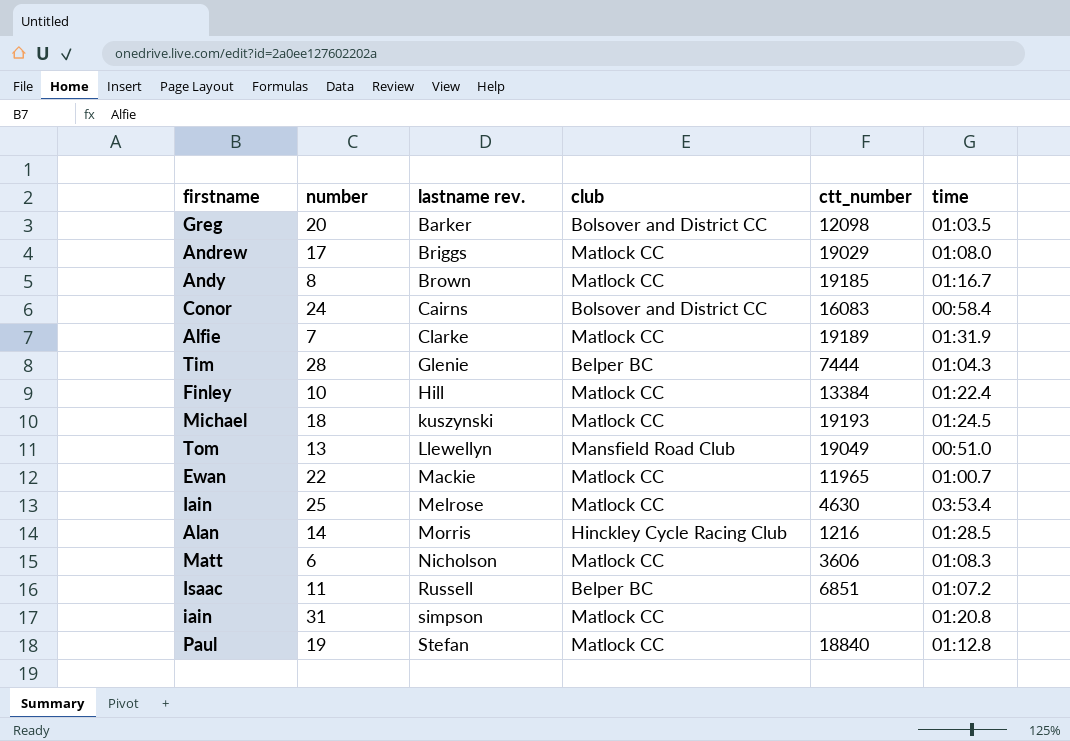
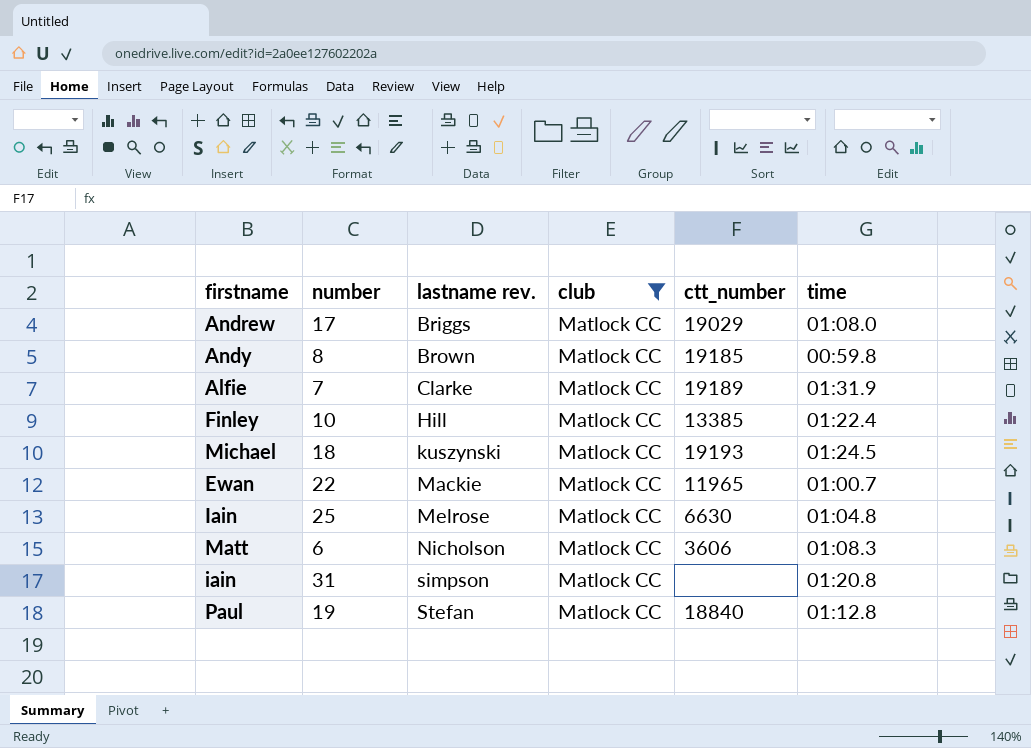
filter: none -> club = Matlock CC
Andy | time: 01:16.7 -> 00:59.8
Finley | ctt_number: 13384 -> 13385
Iain | ctt_number: 4630 -> 6630
Iain | time: 03:53.4 -> 01:04.8

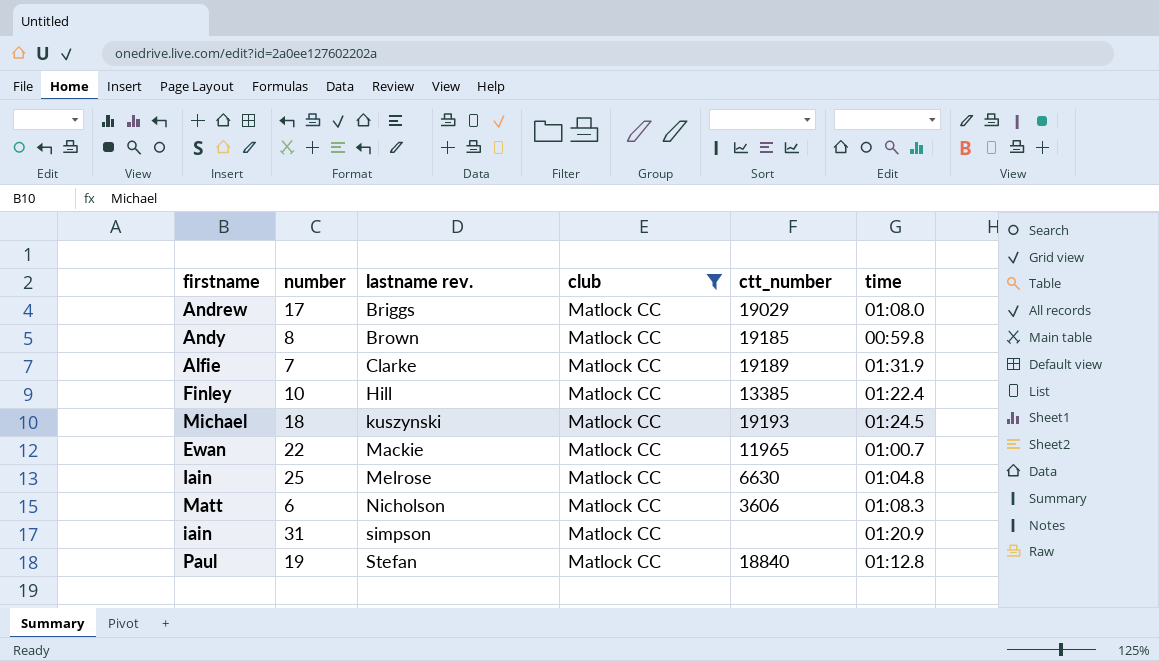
iain | time: 01:20.8 -> 01:20.9

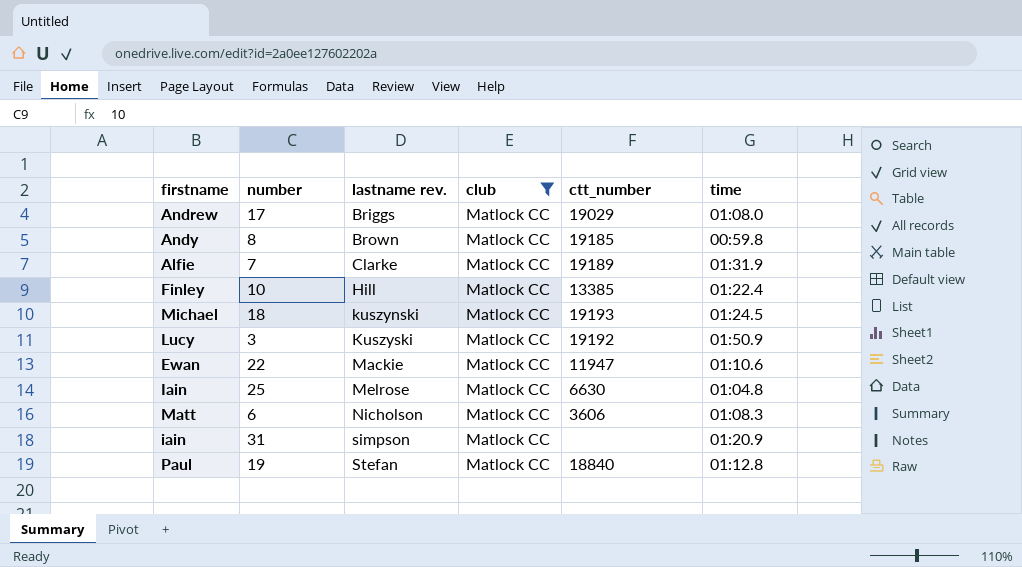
row Lucy: none -> 3 | Kuszyski | Matlock CC | 19192 | 01:50.9
Ewan | ctt_number: 11965 -> 11947
Ewan | time: 01:00.7 -> 01:10.6

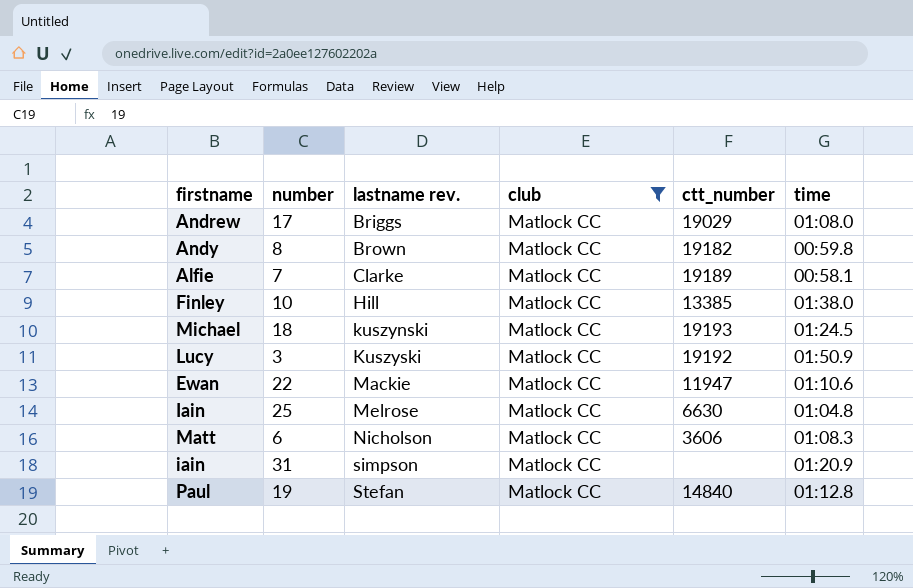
Andy | ctt_number: 19185 -> 19182
Alfie | time: 01:31.9 -> 00:58.1
Finley | time: 01:22.4 -> 01:38.0
Paul | ctt_number: 18840 -> 14840

